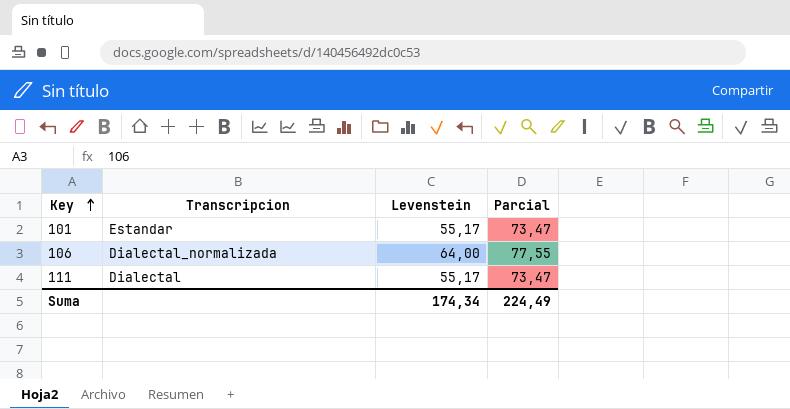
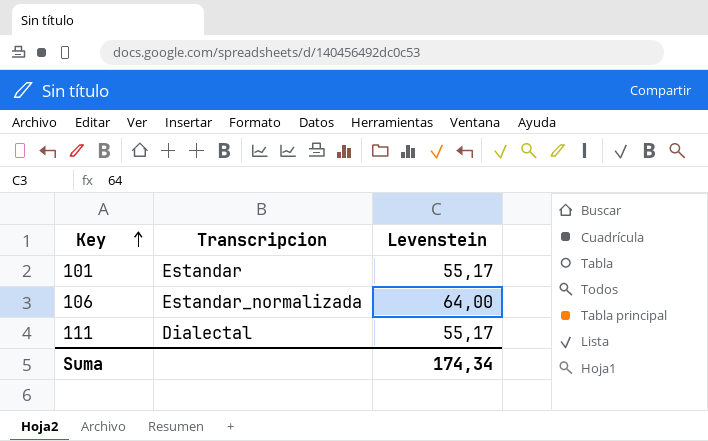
column Parcial | position: 4 -> none
106 | Transcripcion: Dialectal_normalizada -> Estandar_normalizada

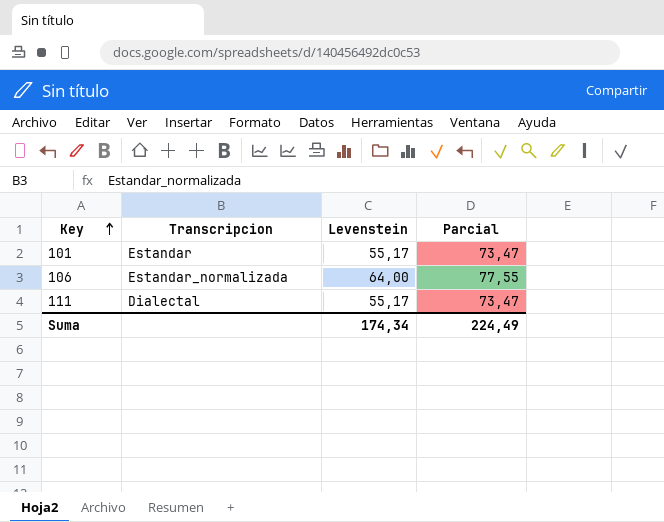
column Parcial | position: none -> 4

